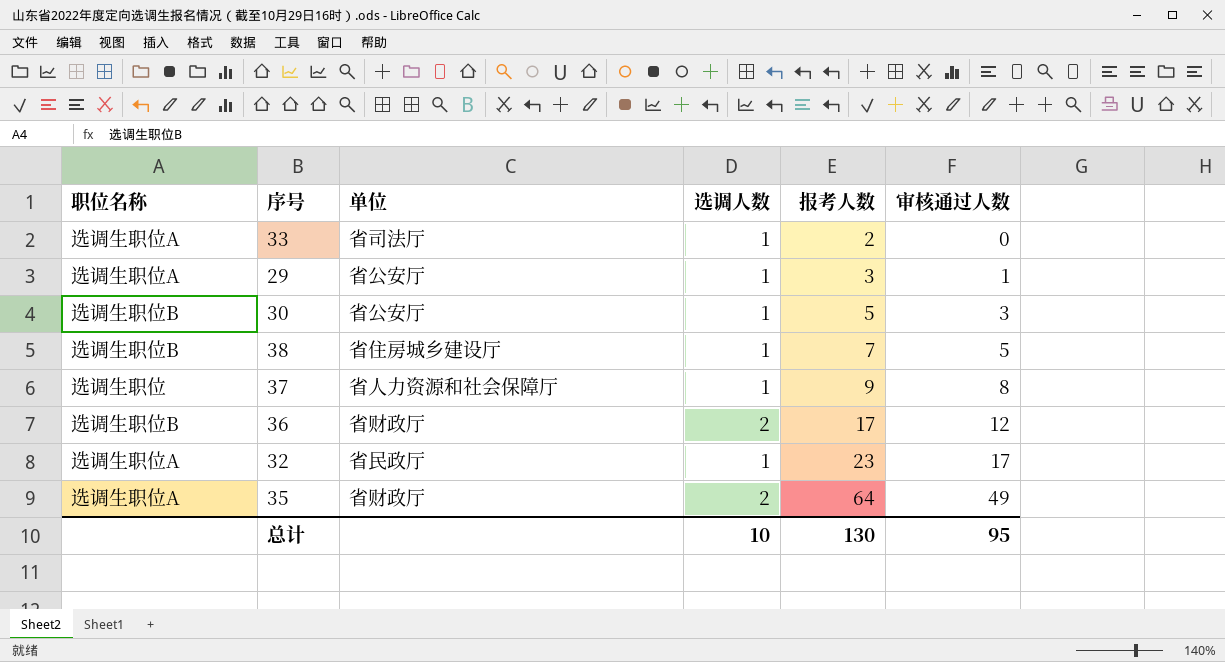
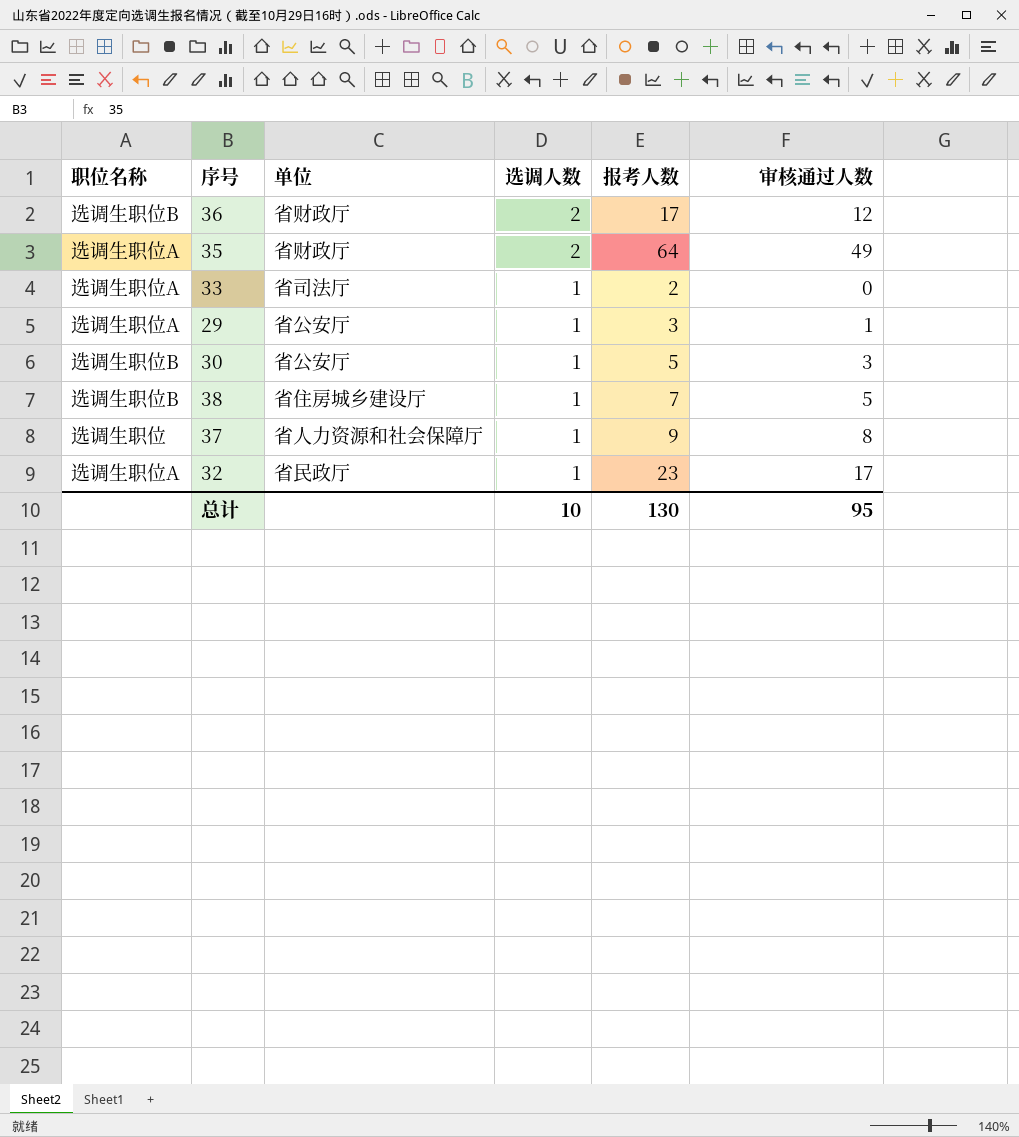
row order: 报考人数 ascending -> 选调人数 descending

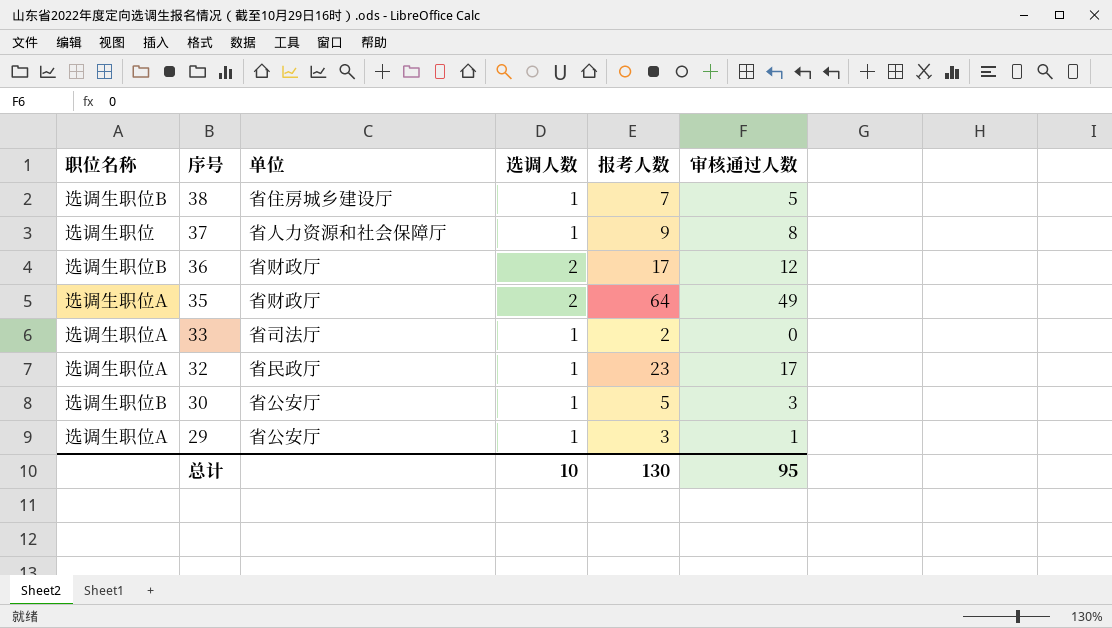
row order: 选调人数 descending -> 序号 descending

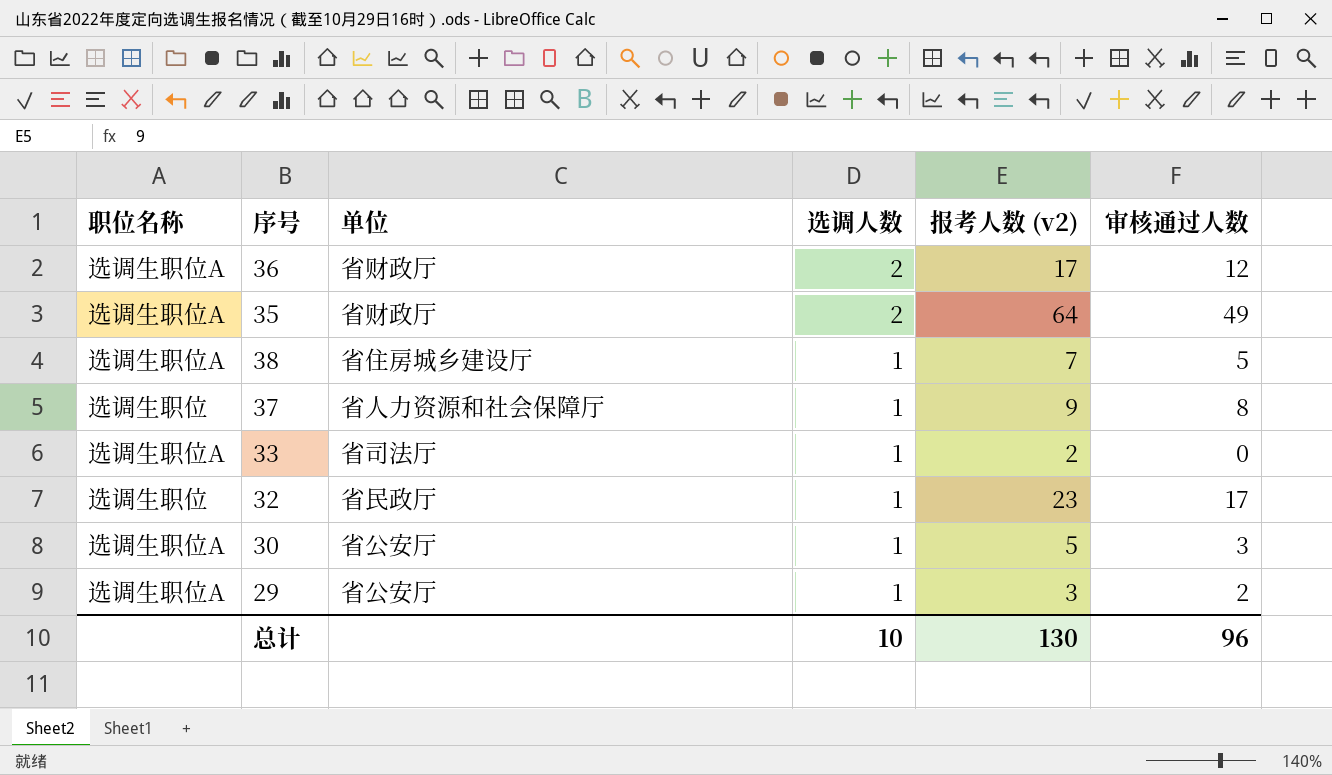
row order: 序号 descending -> 选调人数 descending
column name: 报考人数 -> 报考人数 (v2)
36 | 职位名称: 选调生职位B -> 选调生职位A
38 | 职位名称: 选调生职位B -> 选调生职位A
32 | 职位名称: 选调生职位A -> 选调生职位
30 | 职位名称: 选调生职位B -> 选调生职位A
29 | 审核通过人数: 1 -> 2
总计 | 审核通过人数: 95 -> 96

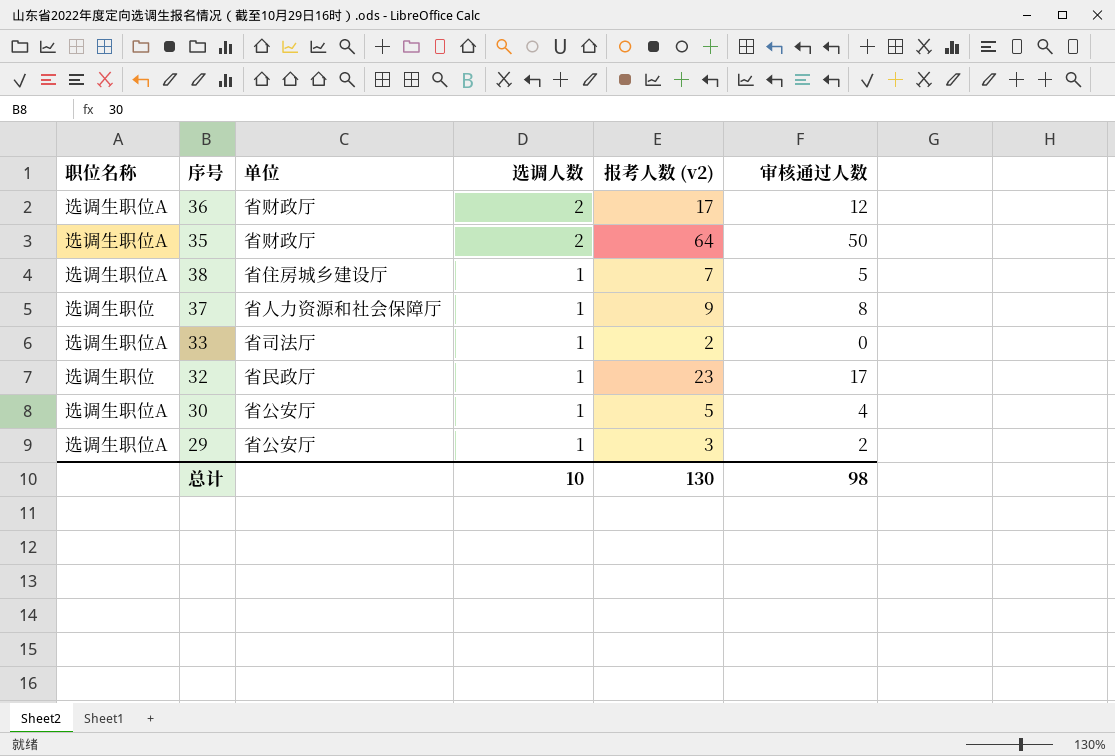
35 | 审核通过人数: 49 -> 50
30 | 审核通过人数: 3 -> 4
总计 | 审核通过人数: 96 -> 98

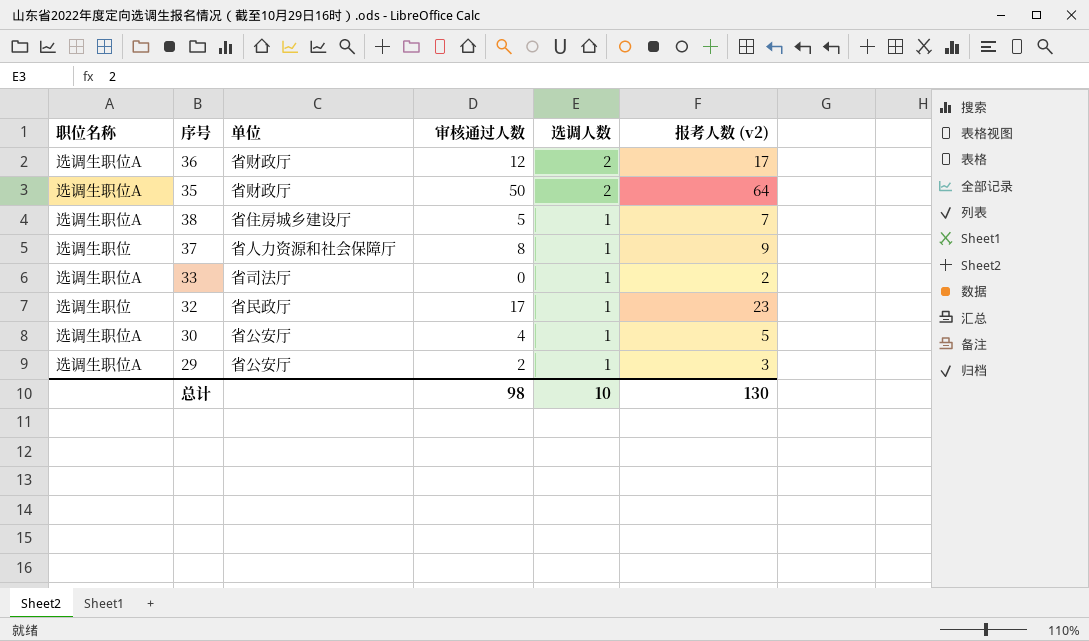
column 审核通过人数 | position: 6 -> 4

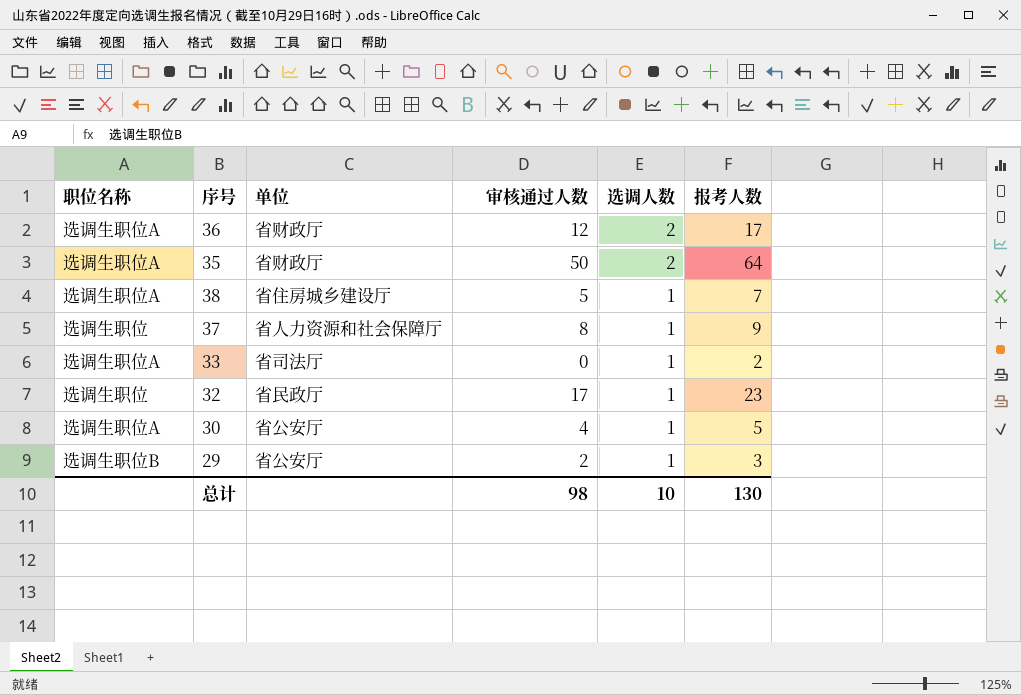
column name: 报考人数 (v2) -> 报考人数
29 | 职位名称: 选调生职位A -> 选调生职位B

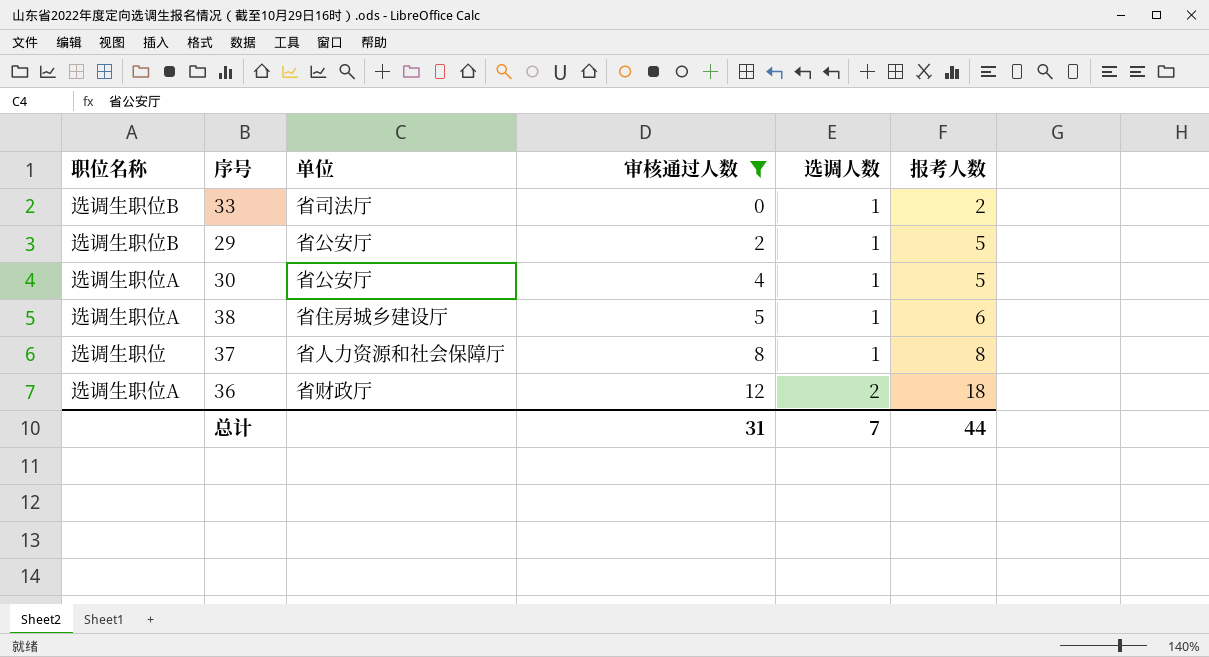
filter: none -> 审核通过人数 <= 12
row order: 选调人数 descending -> 审核通过人数 ascending
33 | 职位名称: 选调生职位A -> 选调生职位B
29 | 报考人数: 3 -> 5
38 | 报考人数: 7 -> 6
37 | 报考人数: 9 -> 8
36 | 报考人数: 17 -> 18
总计 | 审核通过人数: 98 -> 31
总计 | 选调人数: 10 -> 7
总计 | 报考人数: 130 -> 44

